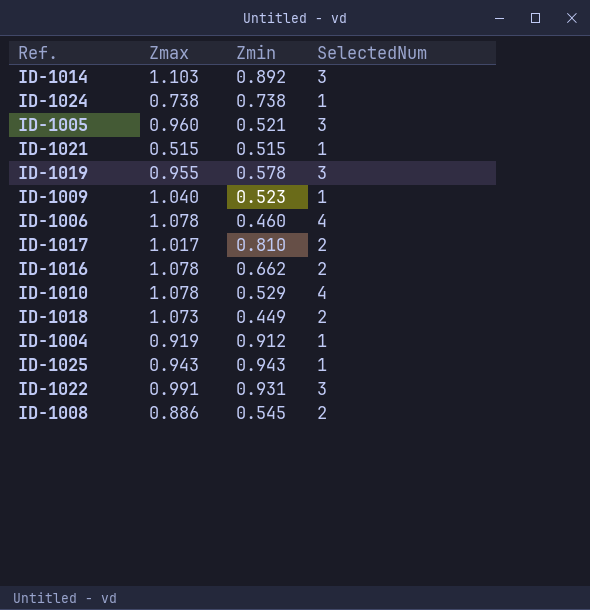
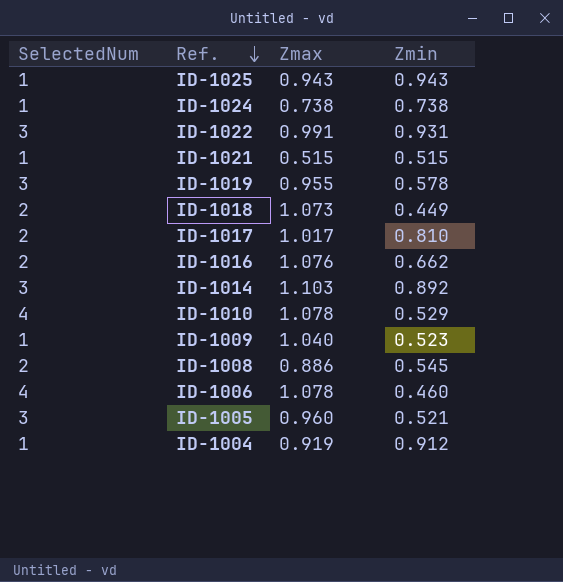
row order: none -> Ref. descending
column SelectedNum | position: 4 -> 1
ID-1016 | Zmax: 1.078 -> 1.076

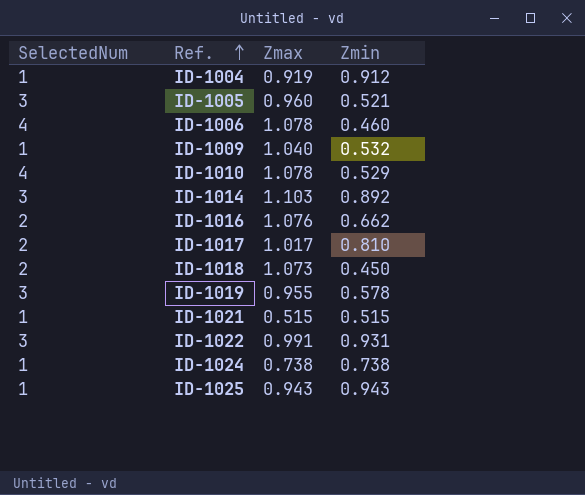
row order: Ref. descending -> Ref. ascending
row ID-1008: 2 | 0.886 | 0.545 -> none
ID-1009 | Zmin: 0.523 -> 0.532
ID-1018 | Zmin: 0.449 -> 0.450

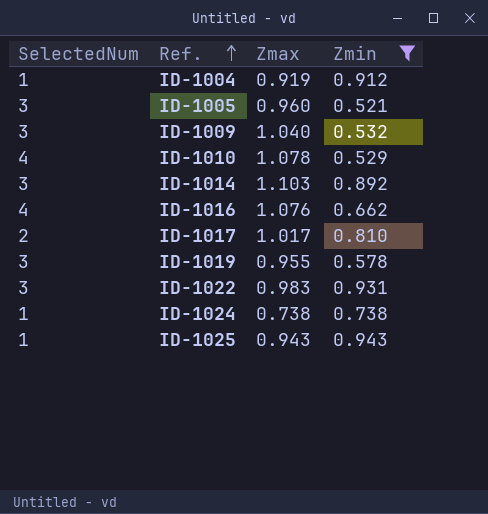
filter: none -> Zmin >= 0.521
ID-1009 | SelectedNum: 1 -> 3
ID-1016 | SelectedNum: 2 -> 4
ID-1022 | Zmax: 0.991 -> 0.983

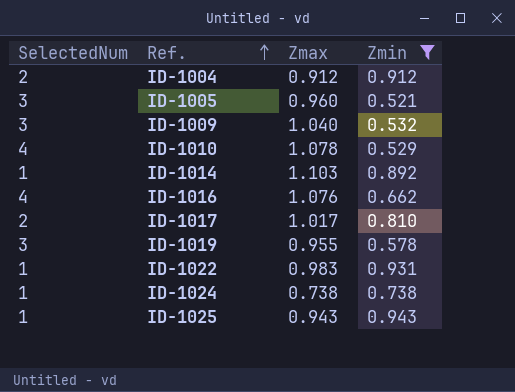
ID-1004 | SelectedNum: 1 -> 2
ID-1004 | Zmax: 0.919 -> 0.912
ID-1014 | SelectedNum: 3 -> 1
ID-1022 | SelectedNum: 3 -> 1

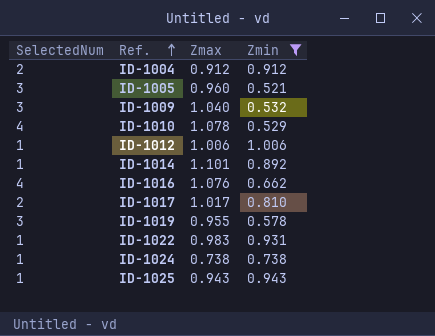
row ID-1012: none -> 1 | 1.006 | 1.006
ID-1014 | Zmax: 1.103 -> 1.101

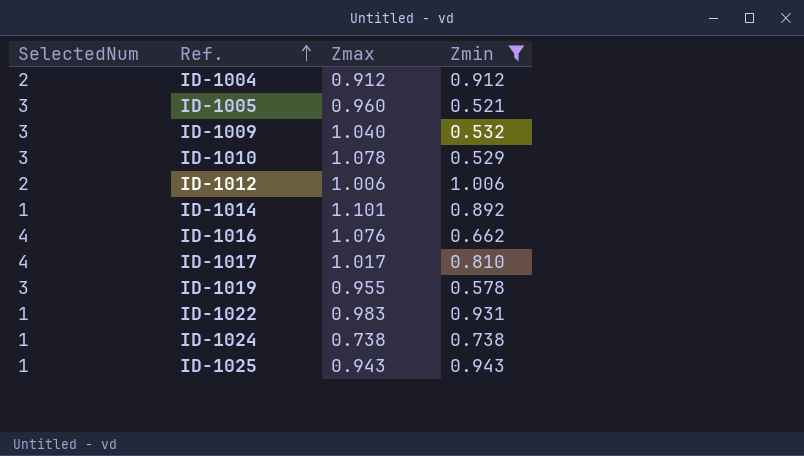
ID-1010 | SelectedNum: 4 -> 3
ID-1012 | SelectedNum: 1 -> 2
ID-1017 | SelectedNum: 2 -> 4

